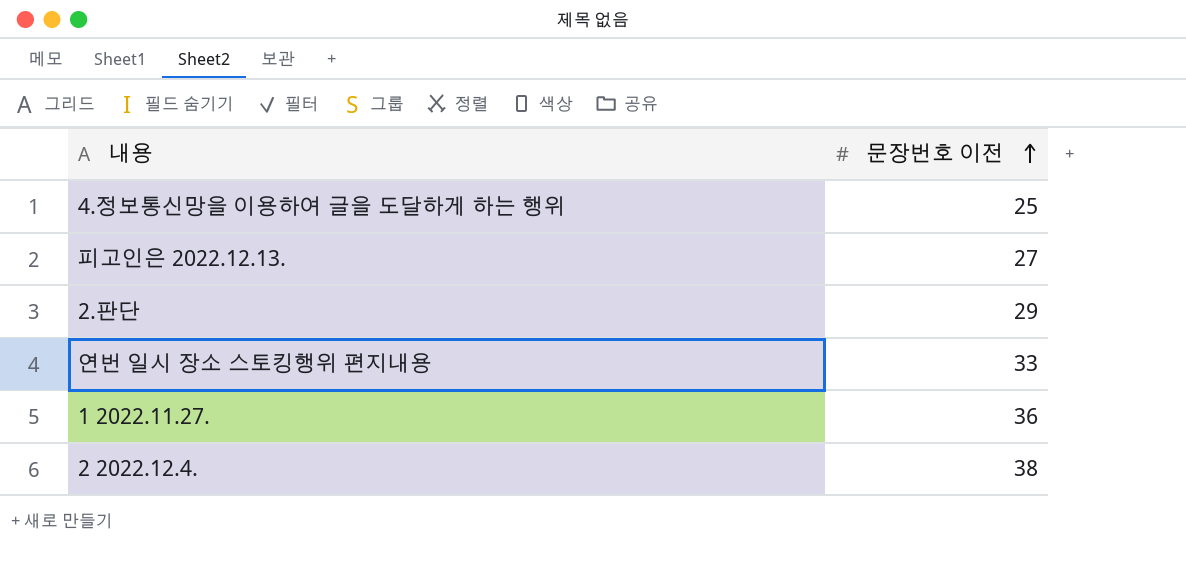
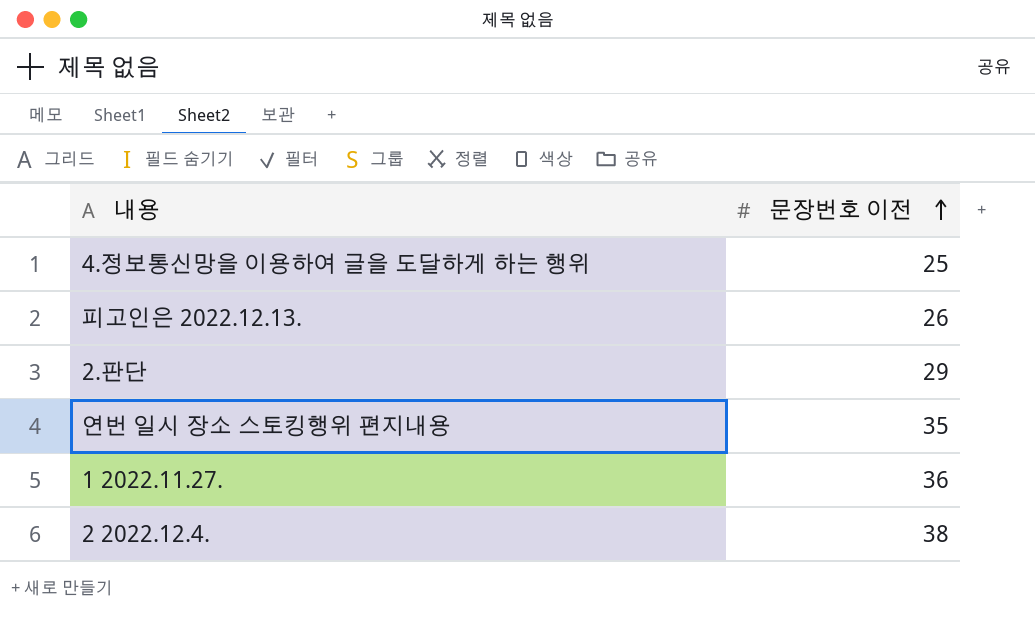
피고인은 2022.12.13. | 문장번호 이전: 27 -> 26
연번 일시 장소 스토킹행위 편지내용 | 문장번호 이전: 33 -> 35

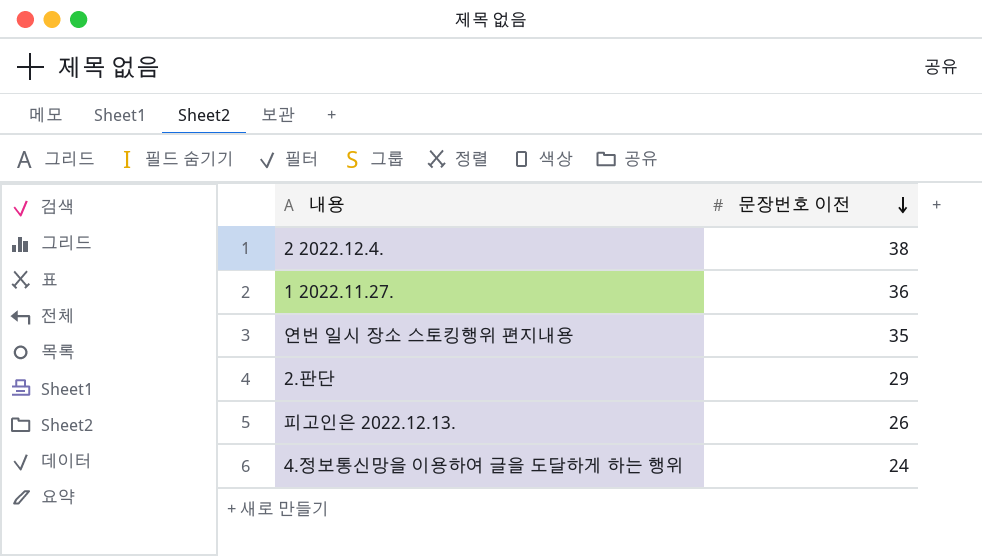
row order: 문장번호 이전 ascending -> 문장번호 이전 descending
4.정보통신망을 이용하여 글을 도달하게 하는 행위 | 문장번호 이전: 25 -> 24

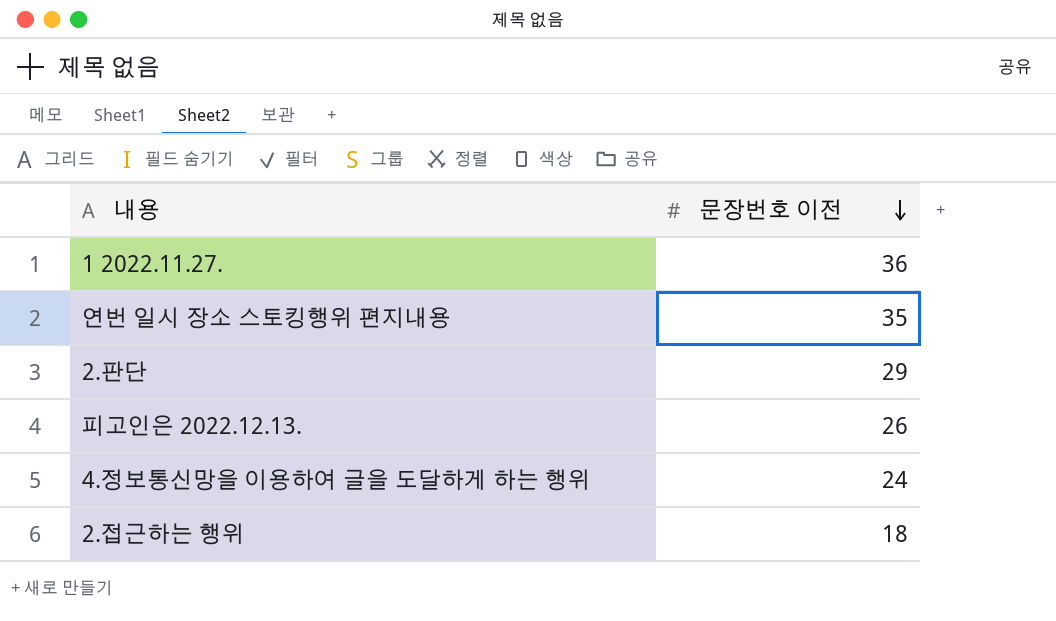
row 2 2022.12.4.: 38 -> none
row 2.접근하는 행위: none -> 18

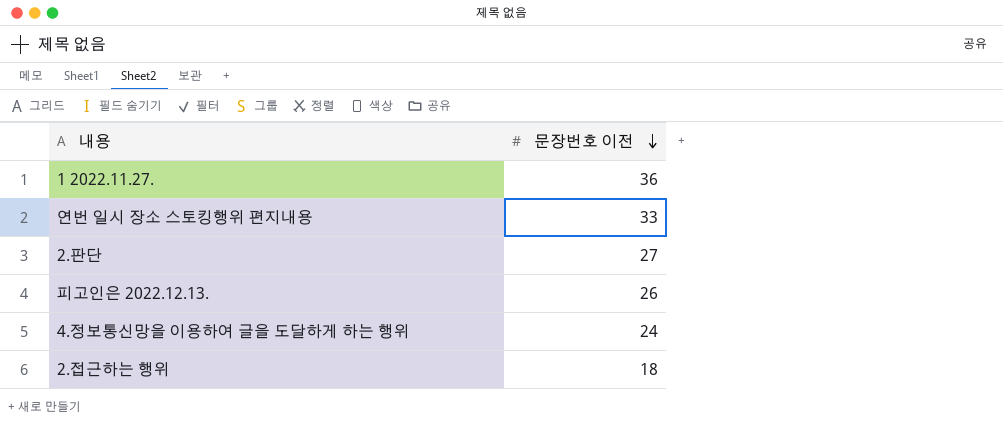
연번 일시 장소 스토킹행위 편지내용 | 문장번호 이전: 35 -> 33
2.판단 | 문장번호 이전: 29 -> 27

